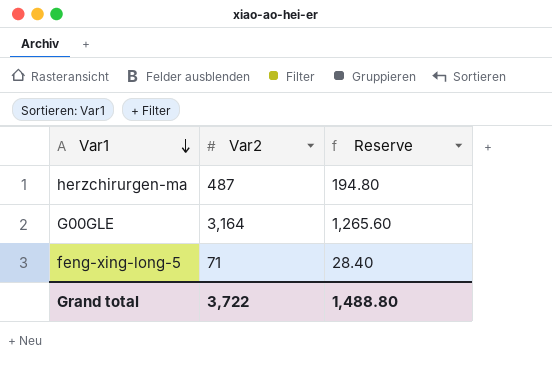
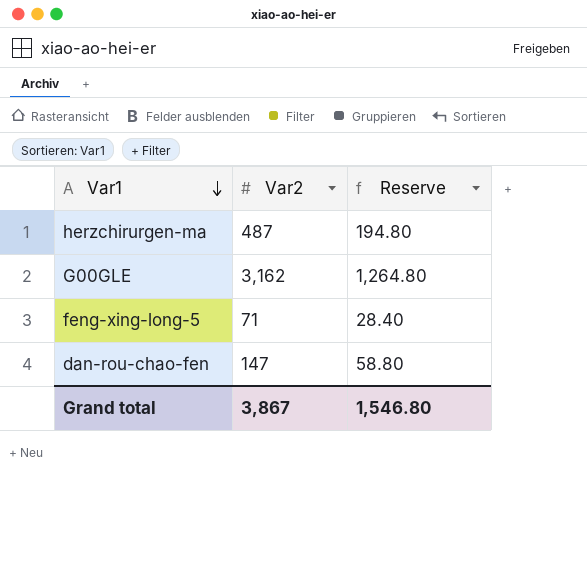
G00GLE | Var2: 3,164 -> 3,162
G00GLE | Reserve: 1,265.60 -> 1,264.80
row dan-rou-chao-fen: none -> 147 | 58.80
Grand total | Var2: 3,722 -> 3,867
Grand total | Reserve: 1,488.80 -> 1,546.80

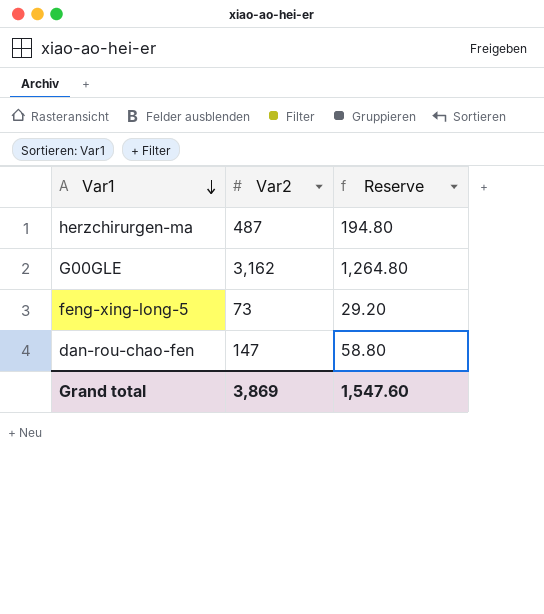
feng-xing-long-5 | Var2: 71 -> 73
feng-xing-long-5 | Reserve: 28.40 -> 29.20
Grand total | Var2: 3,867 -> 3,869
Grand total | Reserve: 1,546.80 -> 1,547.60

